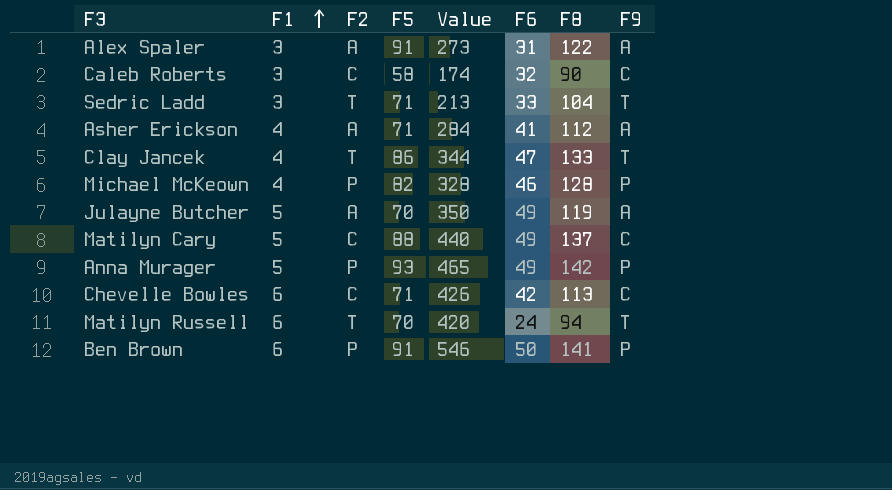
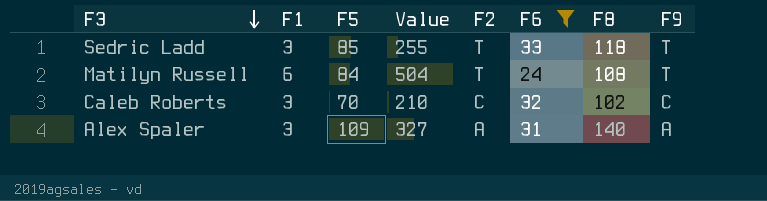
filter: none -> F6 <= 33
row order: F1 ascending -> F3 descending
column F2 | position: 3 -> 5
Sedric Ladd | F5: 71 -> 85
Sedric Ladd | Value: 213 -> 255
Sedric Ladd | F8: 104 -> 118
Matilyn Russell | F5: 70 -> 84
Matilyn Russell | Value: 420 -> 504
Matilyn Russell | F8: 94 -> 108
Caleb Roberts | F5: 58 -> 70
Caleb Roberts | Value: 174 -> 210
Caleb Roberts | F8: 90 -> 102
Alex Spaler | F5: 91 -> 109
Alex Spaler | Value: 273 -> 327
Alex Spaler | F8: 122 -> 140

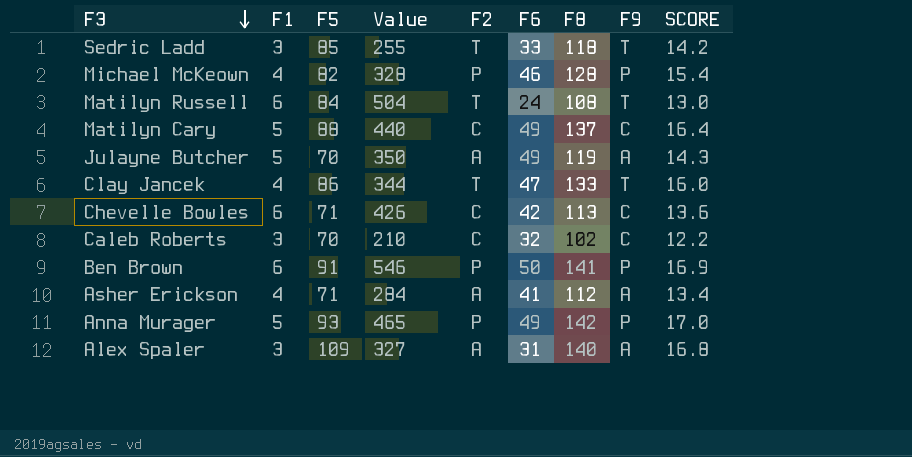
filter: F6 <= 33 -> none
column SCORE | formula: none -> [F8] * 0.12

